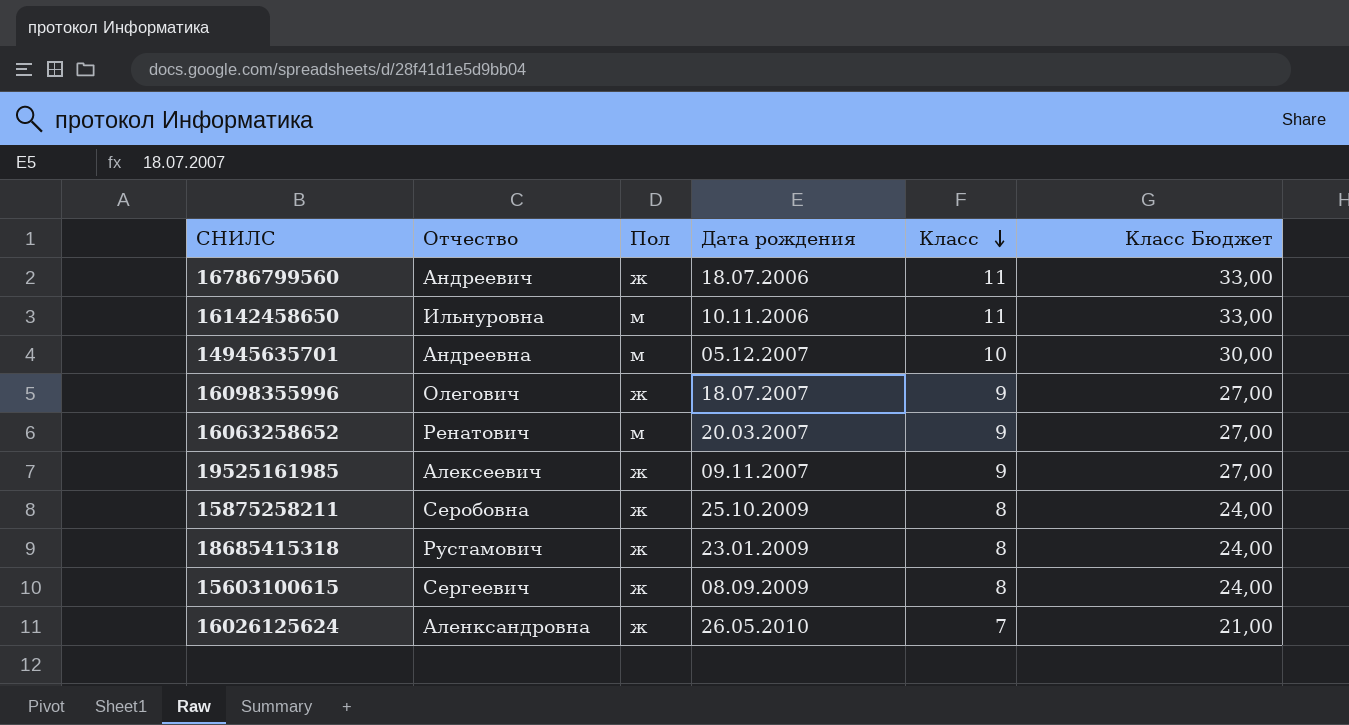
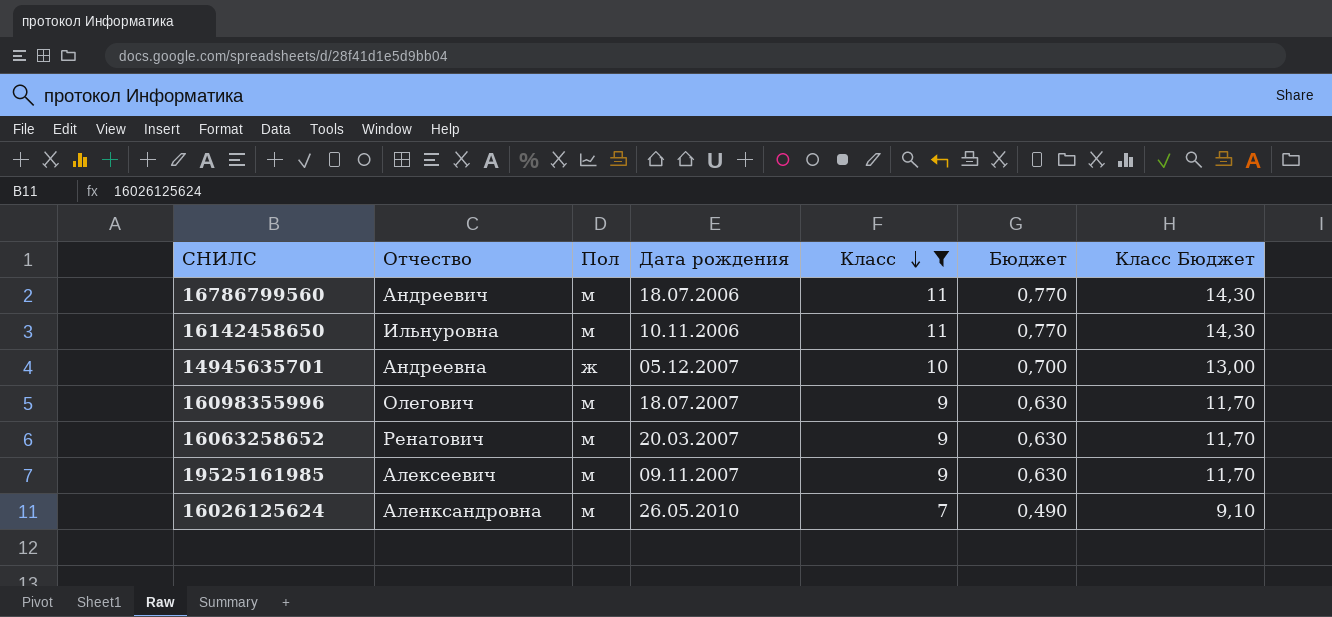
filter: none -> Класс != 8
column Бюджет | formula: none -> [Класс] * 0,07
column Класс Бюджет | formula: [Класс] * 3 -> [Класс] * 1,3
16786799560 | Пол: ж -> м
14945635701 | Пол: м -> ж
16098355996 | Пол: ж -> м
19525161985 | Пол: ж -> м
16026125624 | Пол: ж -> м

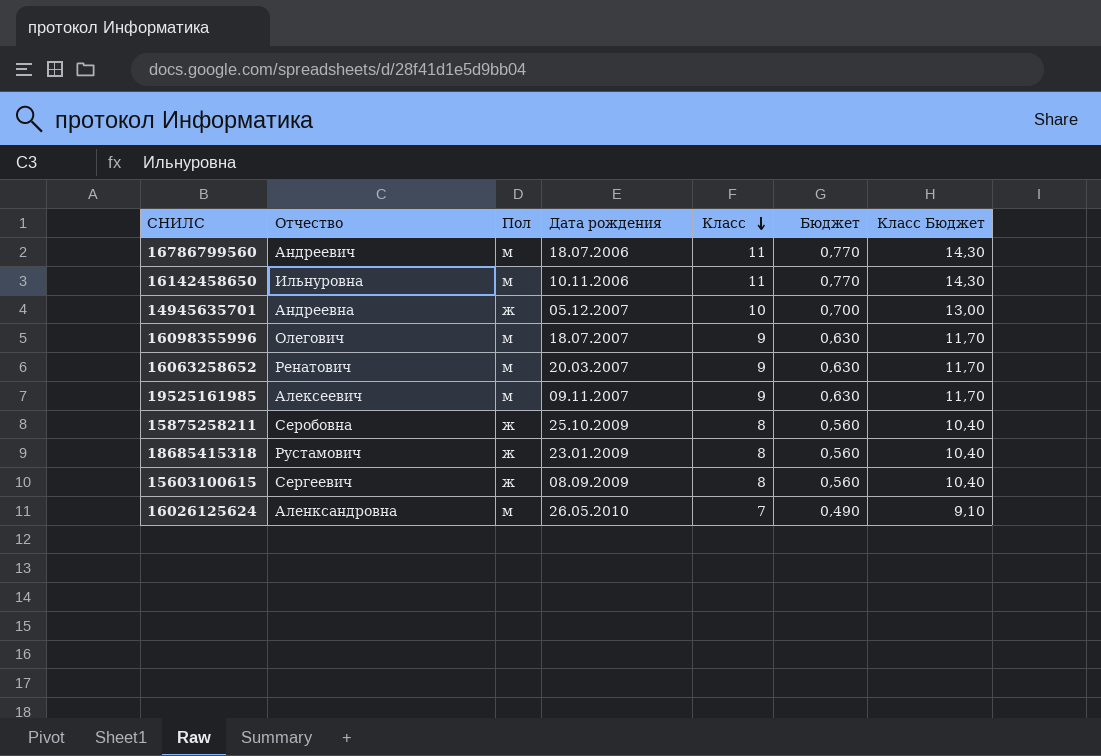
filter: Класс != 8 -> none

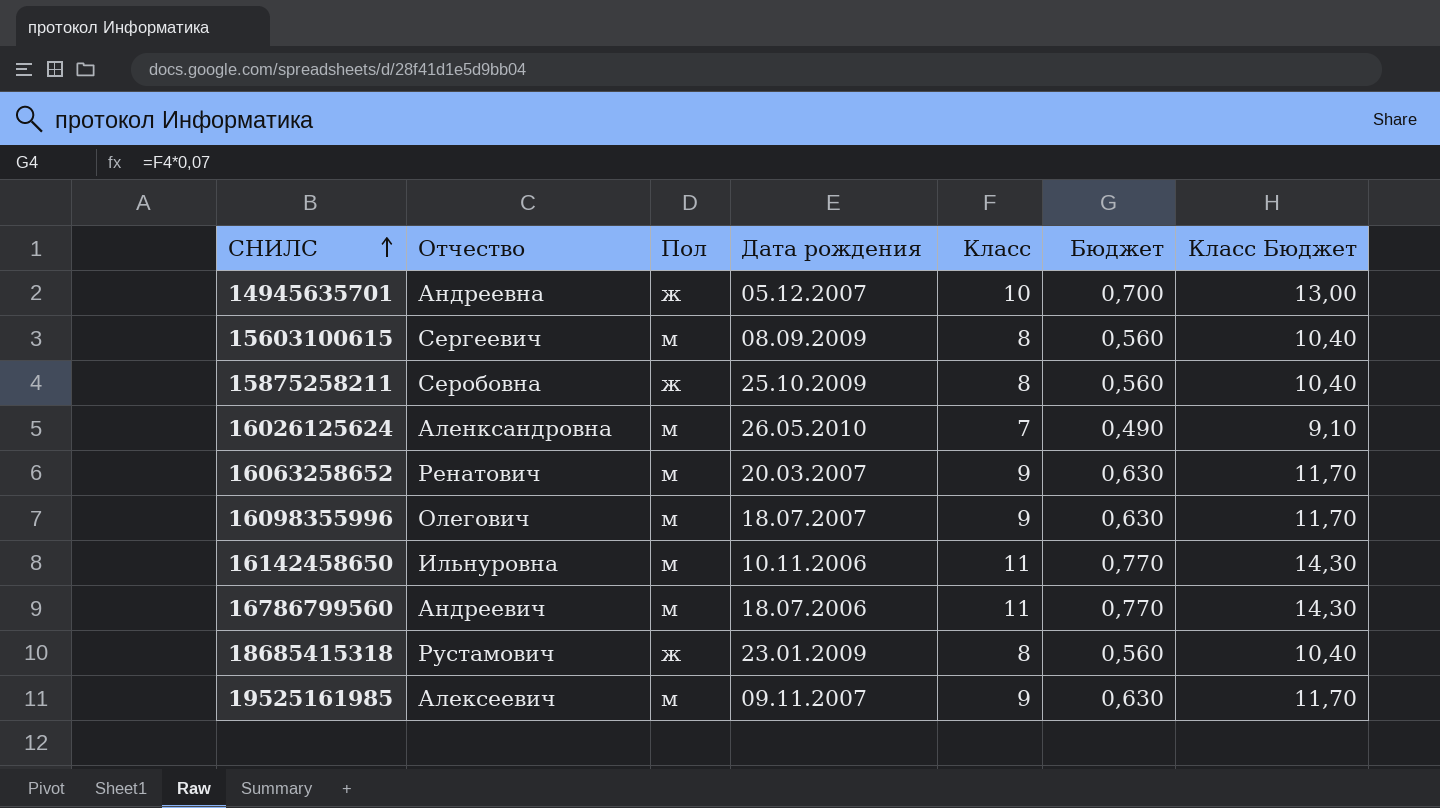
row order: Класс descending -> СНИЛС ascending
15603100615 | Пол: ж -> м

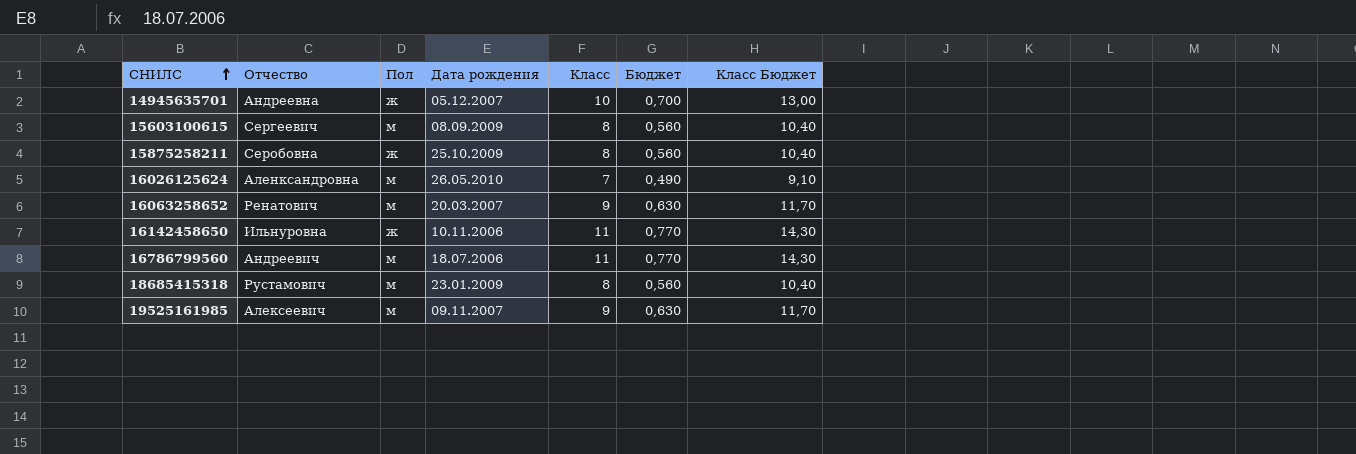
row 16098355996: Олегович | м | 18.07.2007 | 9 | 0,630 | 11,70 -> none
16142458650 | Пол: м -> ж
18685415318 | Пол: ж -> м

